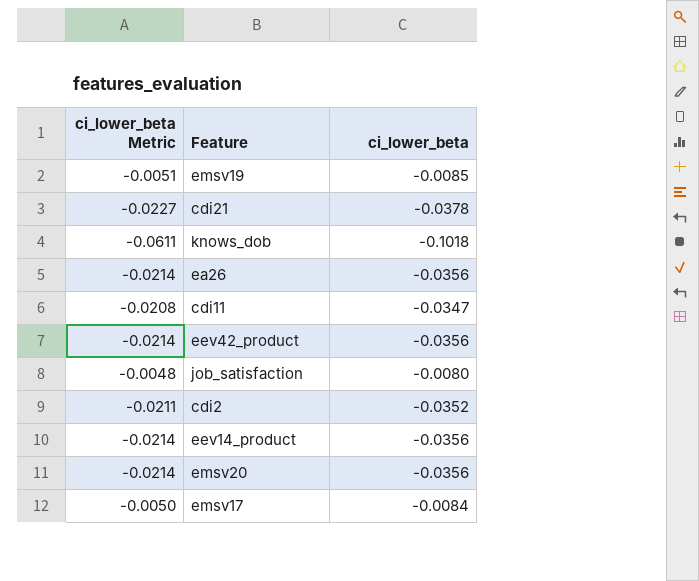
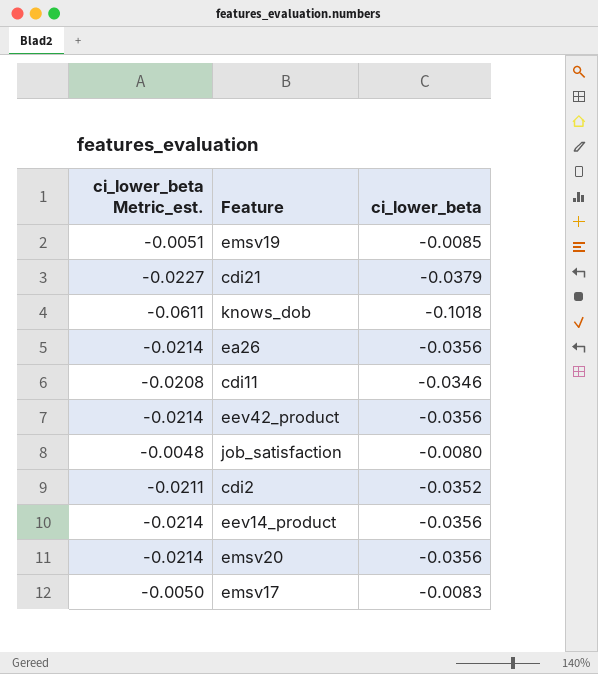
column name: ci_lower_beta Metric -> ci_lower_beta Metric_est.
cdi21 | ci_lower_beta: -0.0378 -> -0.0379
cdi11 | ci_lower_beta: -0.0347 -> -0.0346
emsv17 | ci_lower_beta: -0.0084 -> -0.0083

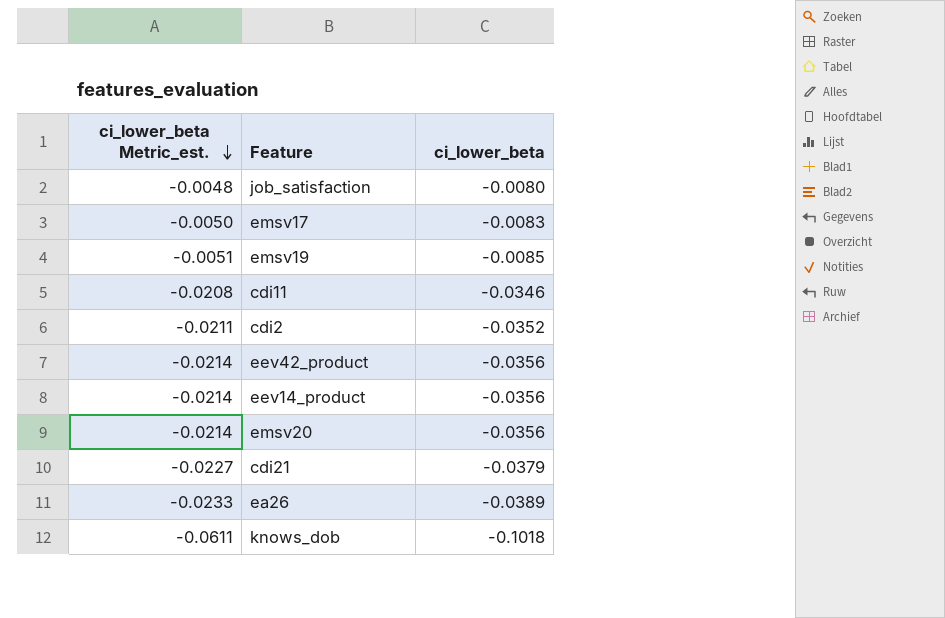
row order: none -> ci_lower_beta Metric_est. descending
ea26 | ci_lower_beta Metric_est.: -0.0214 -> -0.0233
ea26 | ci_lower_beta: -0.0356 -> -0.0389

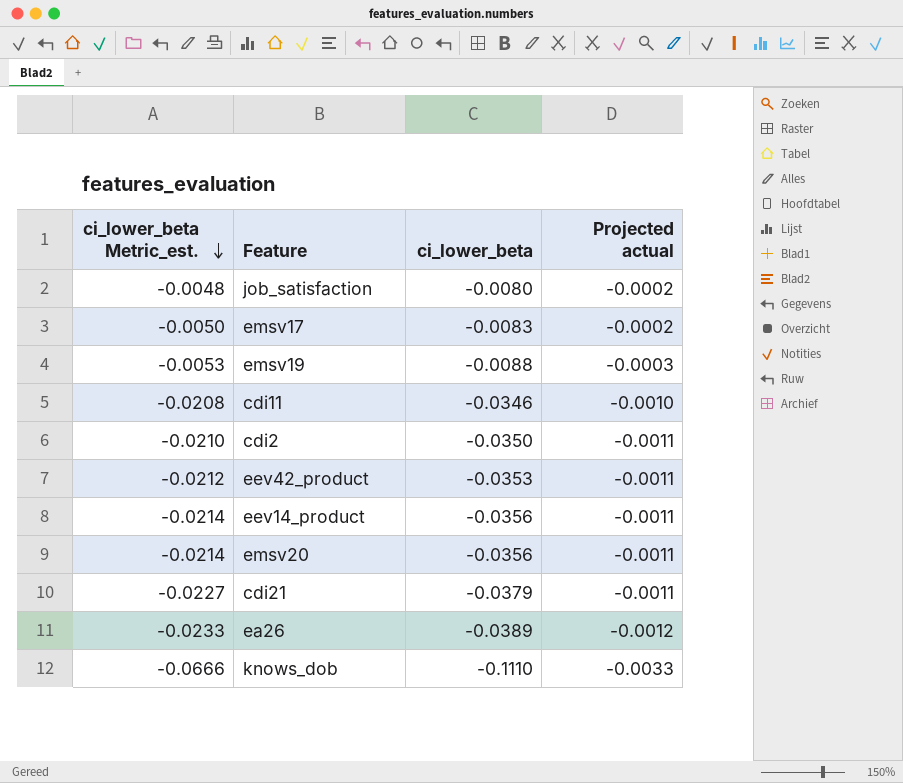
column Projected actual | formula: none -> [ci_lower_beta] * 0.03
emsv19 | ci_lower_beta Metric_est.: -0.0051 -> -0.0053
emsv19 | ci_lower_beta: -0.0085 -> -0.0088
cdi2 | ci_lower_beta Metric_est.: -0.0211 -> -0.0210
cdi2 | ci_lower_beta: -0.0352 -> -0.0350
eev42_product | ci_lower_beta Metric_est.: -0.0214 -> -0.0212
eev42_product | ci_lower_beta: -0.0356 -> -0.0353
knows_dob | ci_lower_beta Metric_est.: -0.0611 -> -0.0666
knows_dob | ci_lower_beta: -0.1018 -> -0.1110

